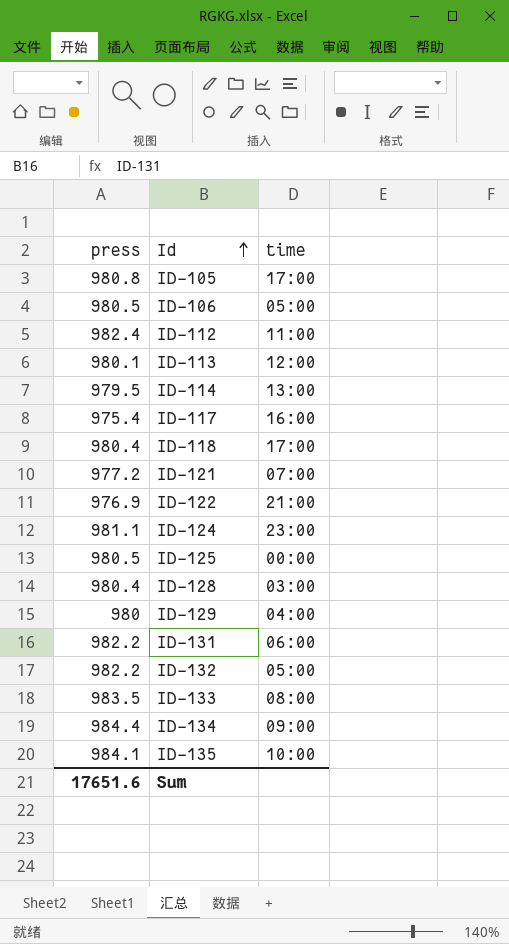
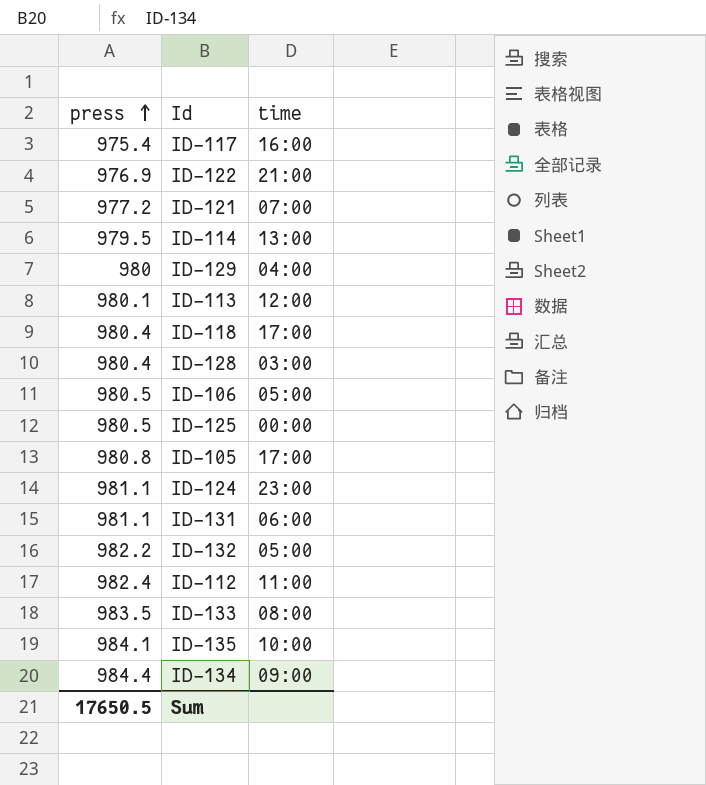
row order: Id ascending -> press ascending
ID-131 | press: 982.2 -> 981.1
Sum | press: 17651.6 -> 17650.5

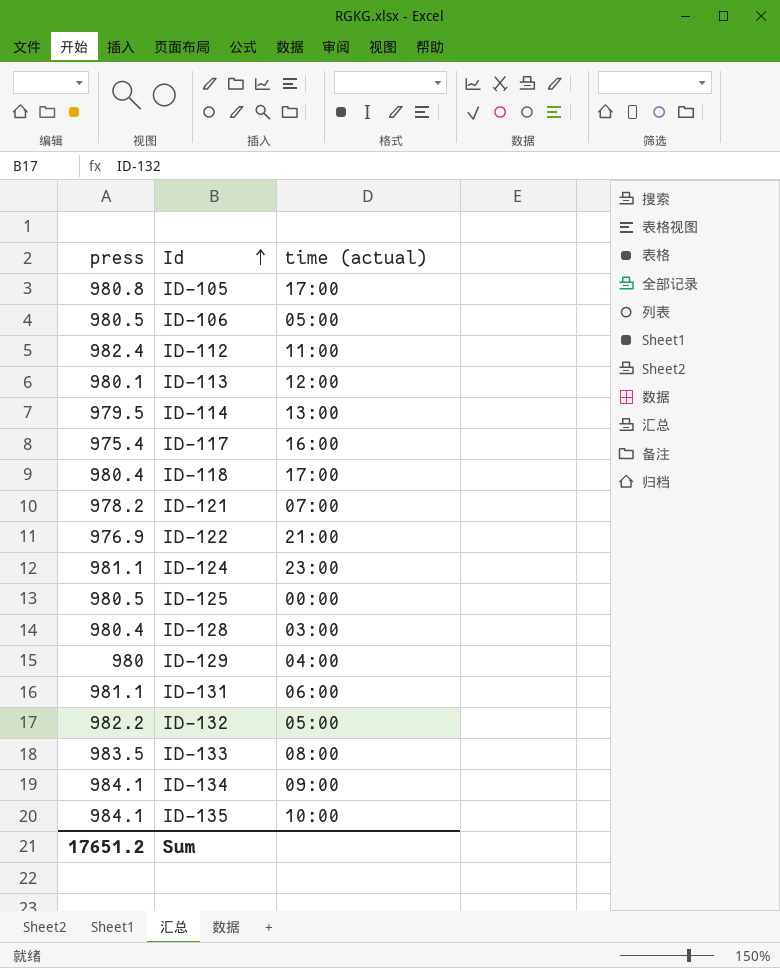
row order: press ascending -> Id ascending
column name: time -> time (actual)
ID-121 | press: 977.2 -> 978.2
ID-134 | press: 984.4 -> 984.1
Sum | press: 17650.5 -> 17651.2

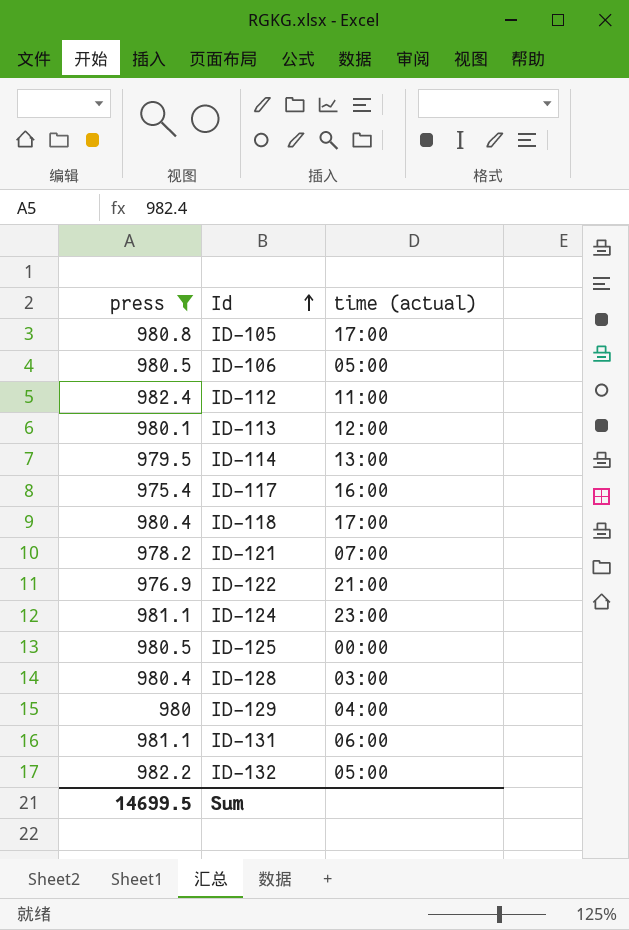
filter: none -> press <= 982.4
Sum | press: 17651.2 -> 14699.5

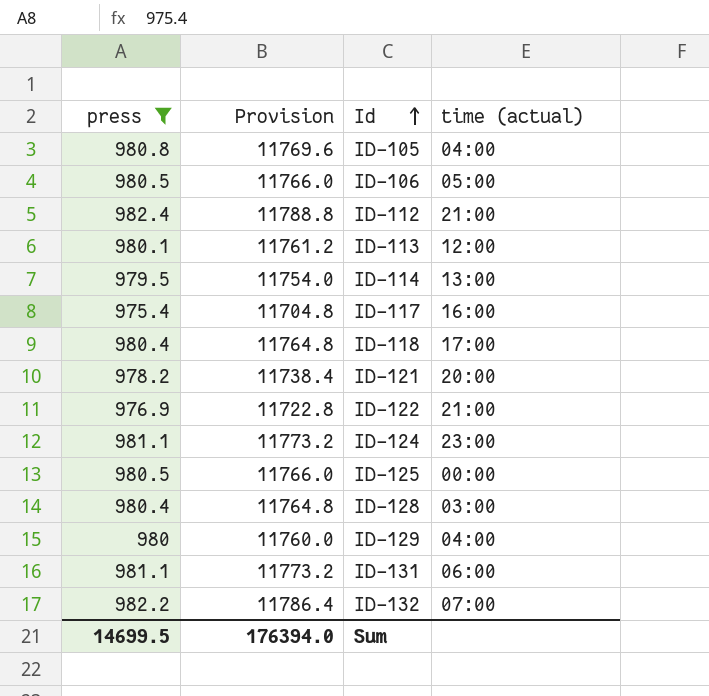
column Provision | formula: none -> [press] * 12
ID-105 | time (actual): 17:00 -> 04:00
ID-112 | time (actual): 11:00 -> 21:00
ID-121 | time (actual): 07:00 -> 20:00
ID-132 | time (actual): 05:00 -> 07:00

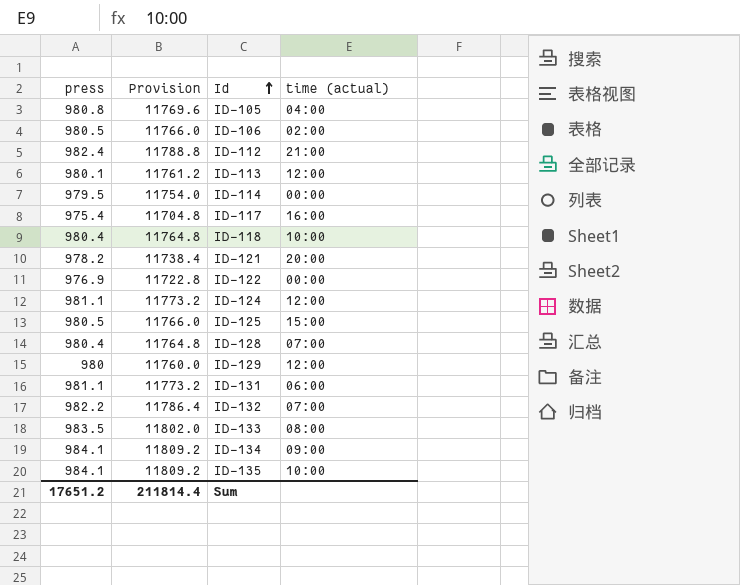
filter: press <= 982.4 -> none
ID-106 | time (actual): 05:00 -> 02:00
ID-114 | time (actual): 13:00 -> 00:00
ID-118 | time (actual): 17:00 -> 10:00
ID-122 | time (actual): 21:00 -> 00:00
ID-124 | time (actual): 23:00 -> 12:00
ID-125 | time (actual): 00:00 -> 15:00
ID-128 | time (actual): 03:00 -> 07:00
ID-129 | time (actual): 04:00 -> 12:00
Sum | press: 14699.5 -> 17651.2
Sum | Provision: 176394.0 -> 211814.4

